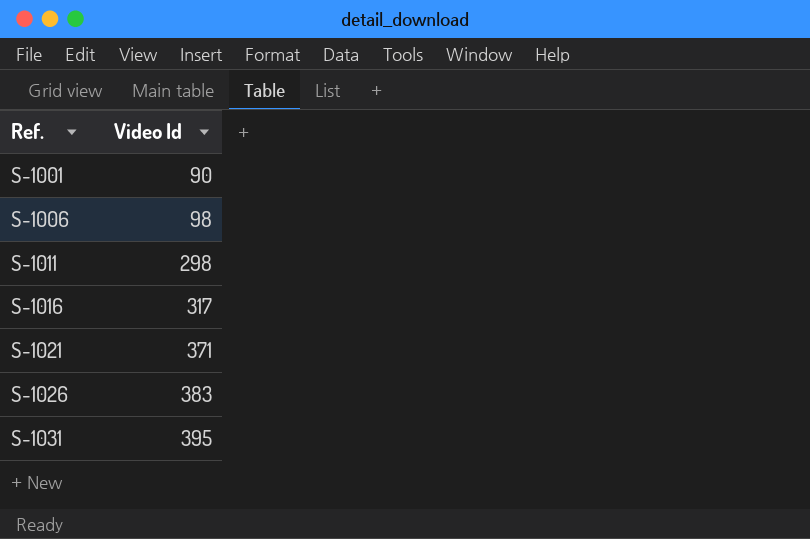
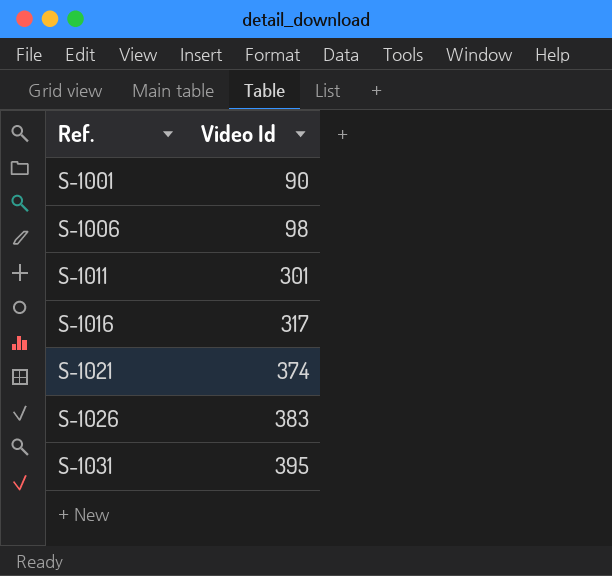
S-1011 | Video Id: 298 -> 301
S-1021 | Video Id: 371 -> 374

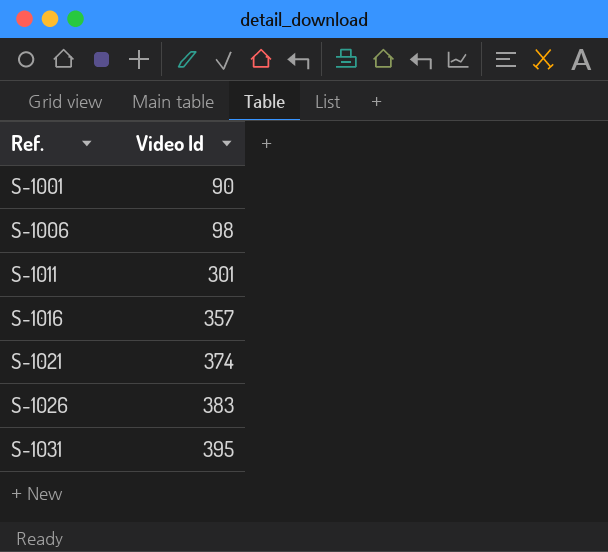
S-1016 | Video Id: 317 -> 357

